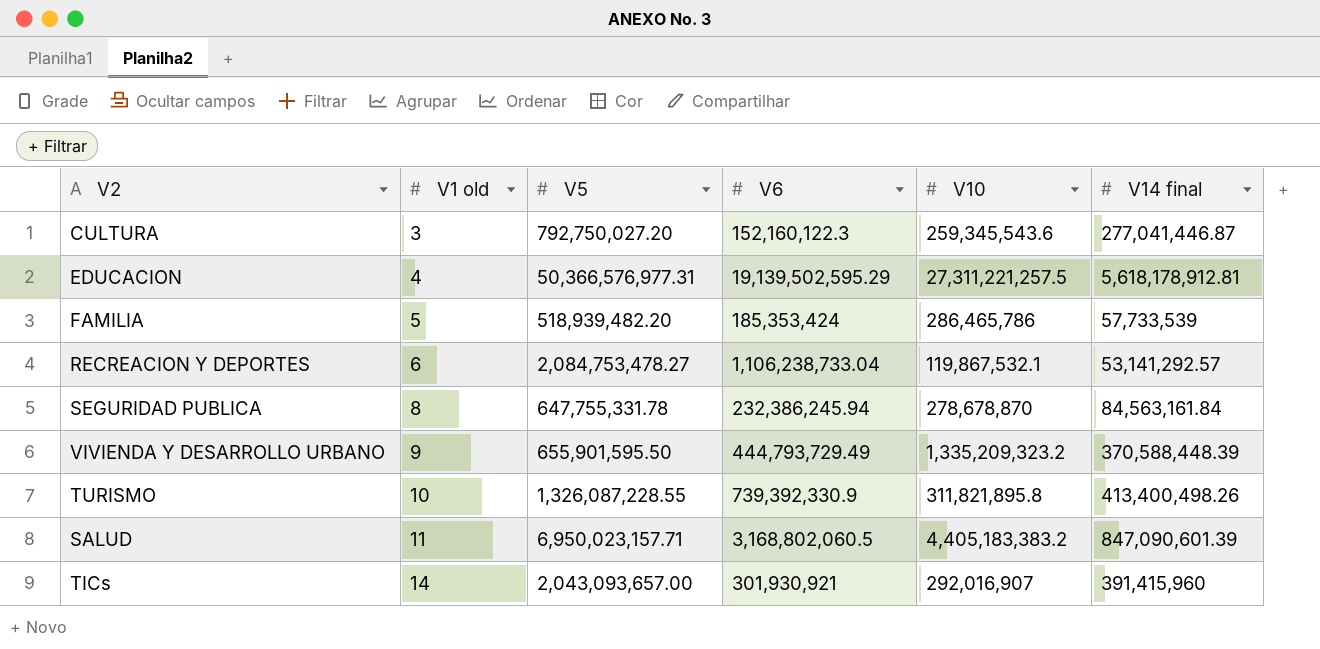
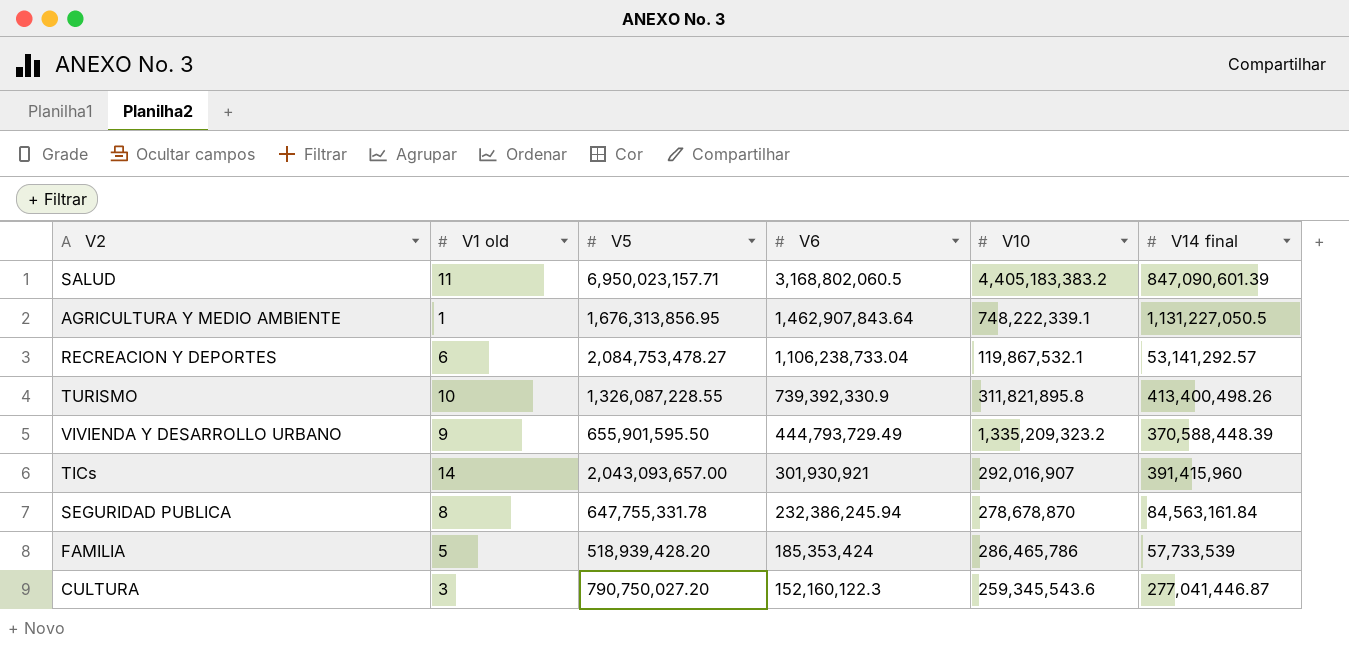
row order: V1 old ascending -> V6 descending
row EDUCACION: 4 | 50,366,576,977.31 | 19,139,502,595.29 | 27,311,221,257.5 | 5,618,178,912.81 -> none
row AGRICULTURA Y MEDIO AMBIENTE: none -> 1 | 1,676,313,856.95 | 1,462,907,843.64 | 748,222,339.1 | 1,131,227,050.5
FAMILIA | V5: 518,939,482.20 -> 518,939,428.20
CULTURA | V5: 792,750,027.20 -> 790,750,027.20

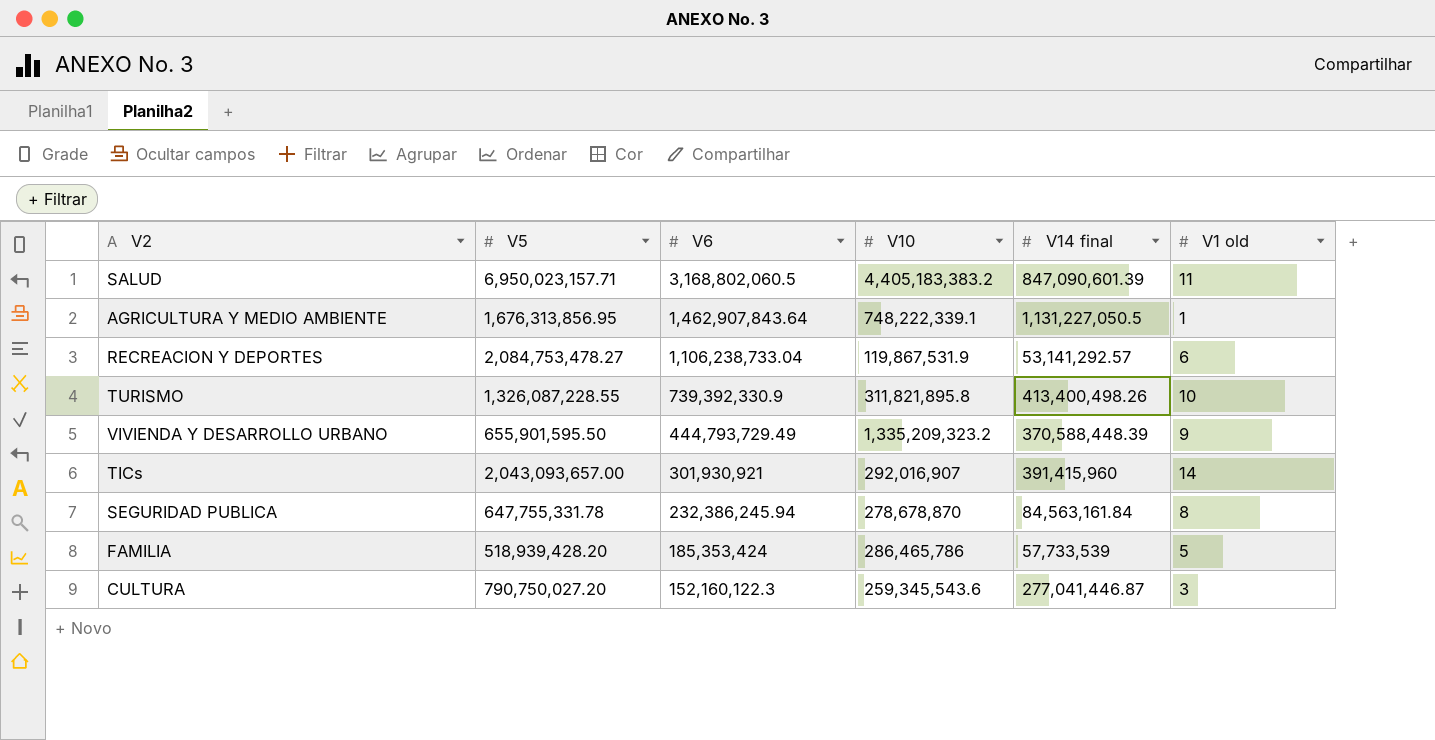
column V1 old | position: 2 -> 6
RECREACION Y DEPORTES | V10: 119,867,532.1 -> 119,867,531.9

